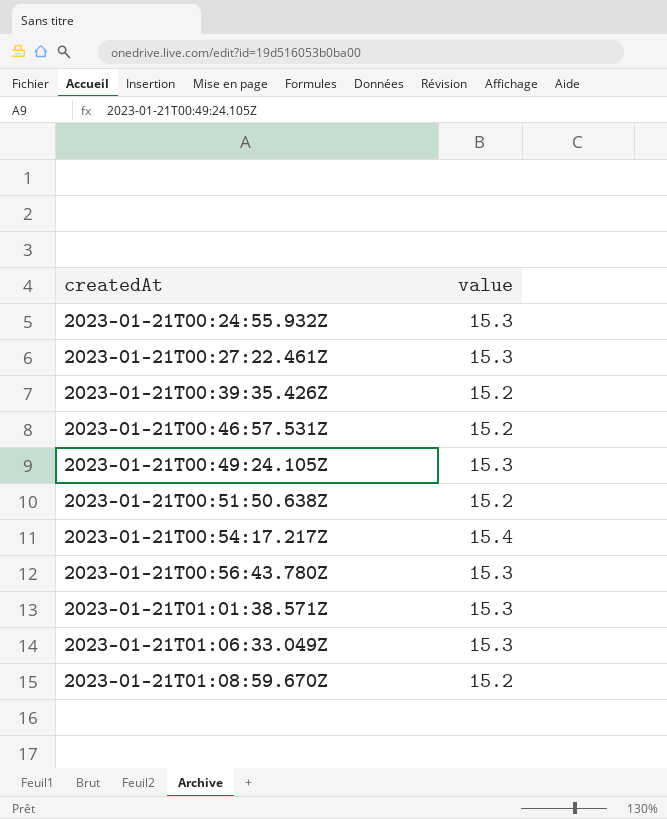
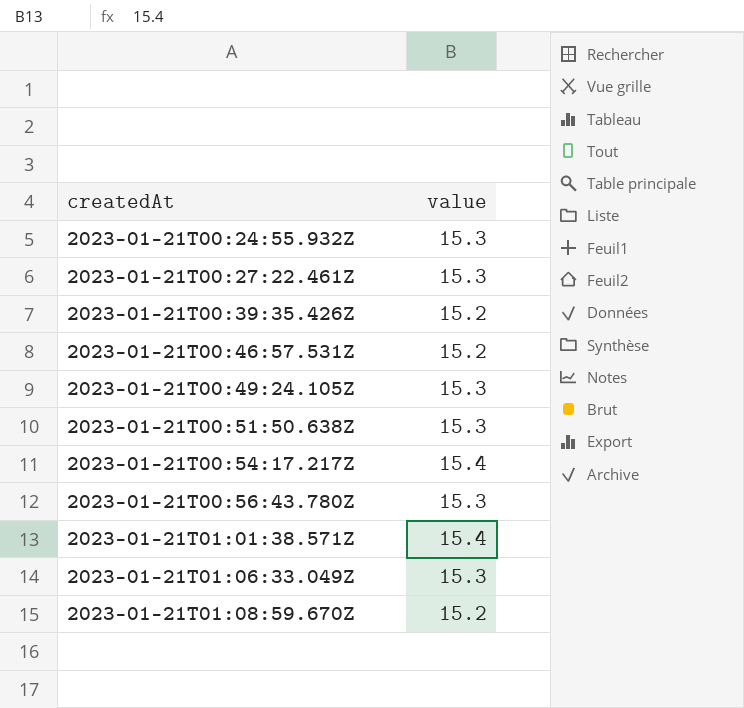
2023-01-21T00:51:50.638Z | value: 15.2 -> 15.3
2023-01-21T01:01:38.571Z | value: 15.3 -> 15.4

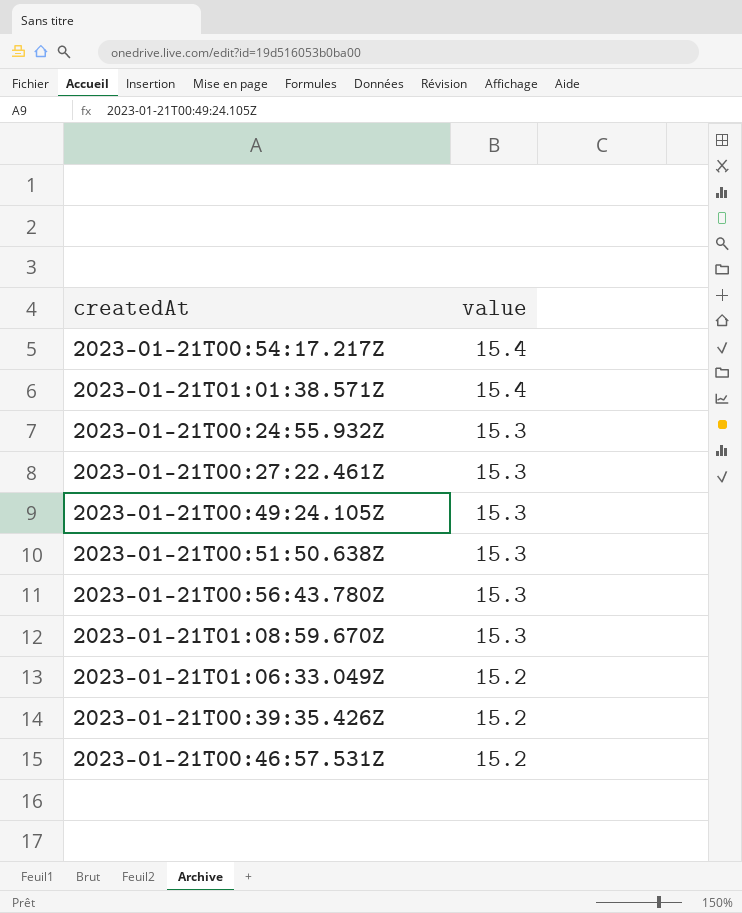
row order: createdAt ascending -> value descending
2023-01-21T01:08:59.670Z | value: 15.2 -> 15.3
2023-01-21T01:06:33.049Z | value: 15.3 -> 15.2

